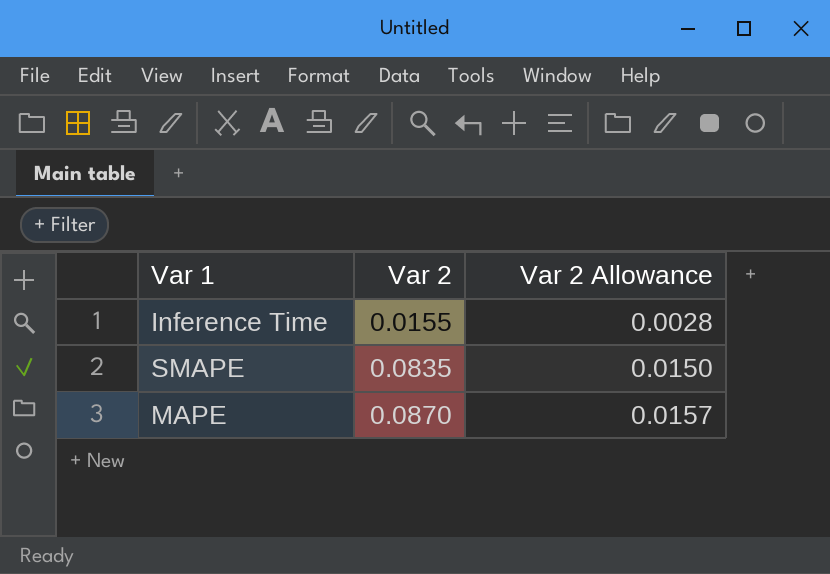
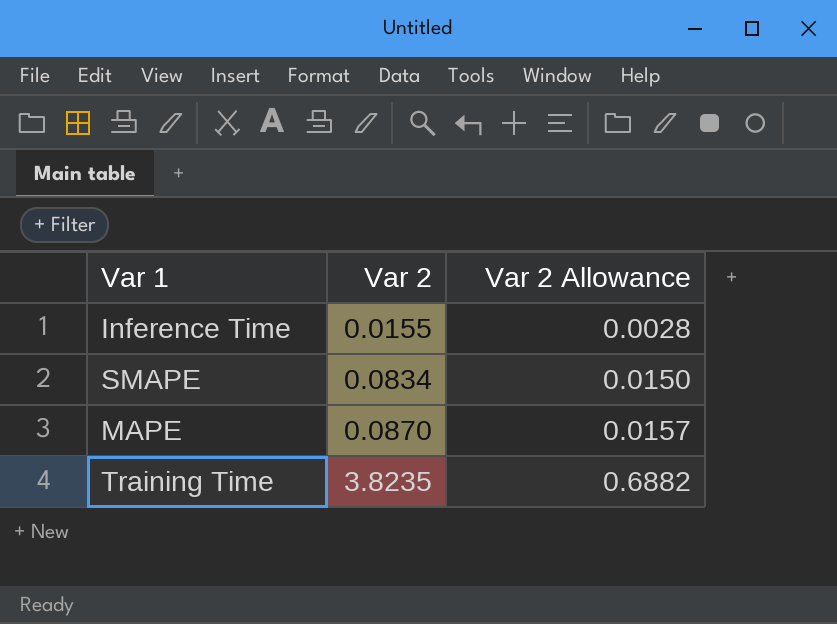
SMAPE | Var 2: 0.0835 -> 0.0834
row Training Time: none -> 3.8235 | 0.6882

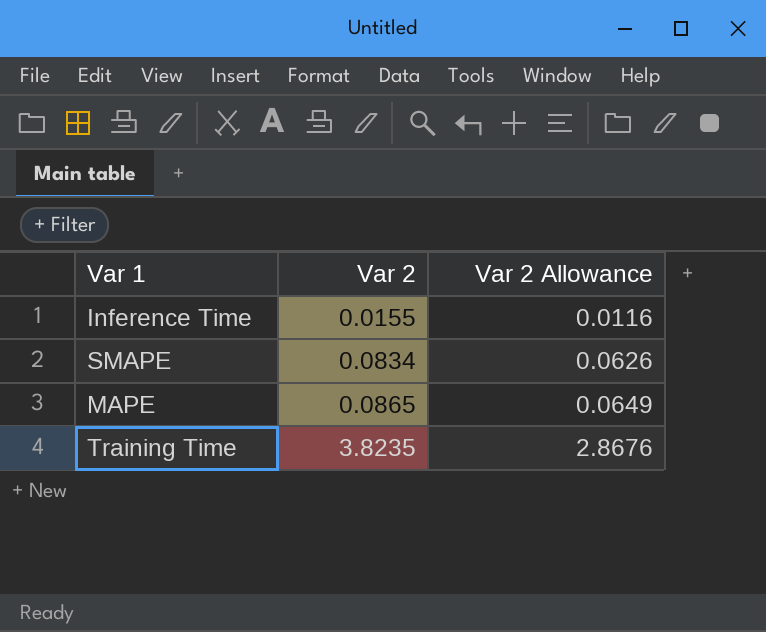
column Var 2 Allowance | formula: [Var 2] * 0.18 -> [Var 2] * 0.75
MAPE | Var 2: 0.0870 -> 0.0865

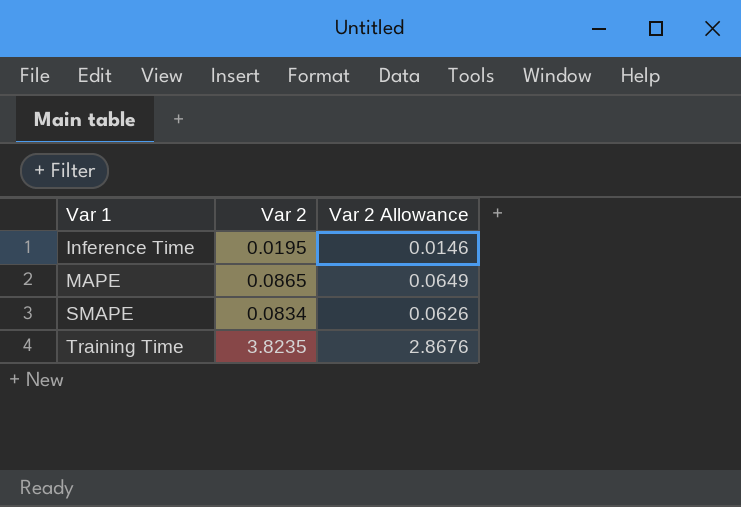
row order: Var 2 ascending -> Var 1 ascending
Inference Time | Var 2: 0.0155 -> 0.0195
Inference Time | Var 2 Allowance: 0.0116 -> 0.0146

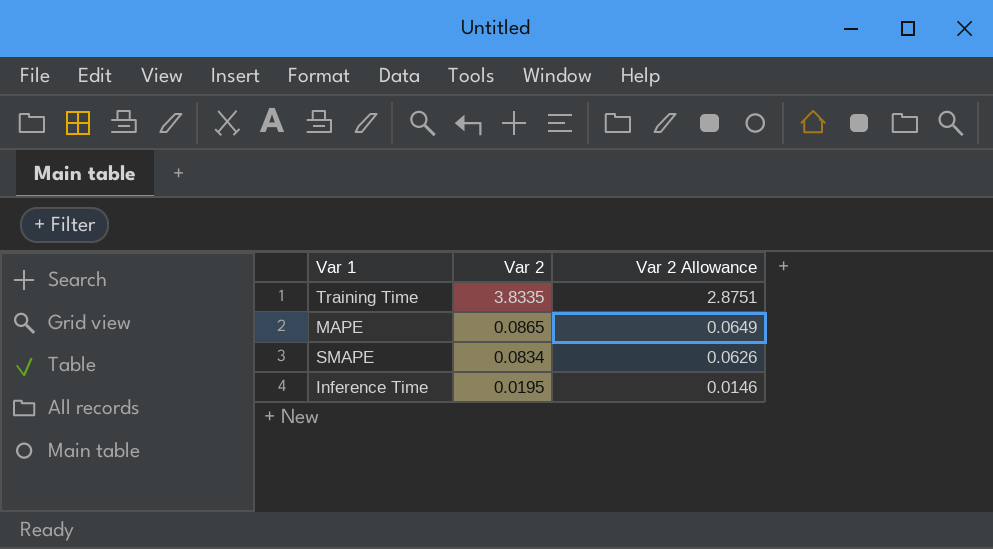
row order: Var 1 ascending -> Var 2 descending
Training Time | Var 2: 3.8235 -> 3.8335
Training Time | Var 2 Allowance: 2.8676 -> 2.8751

